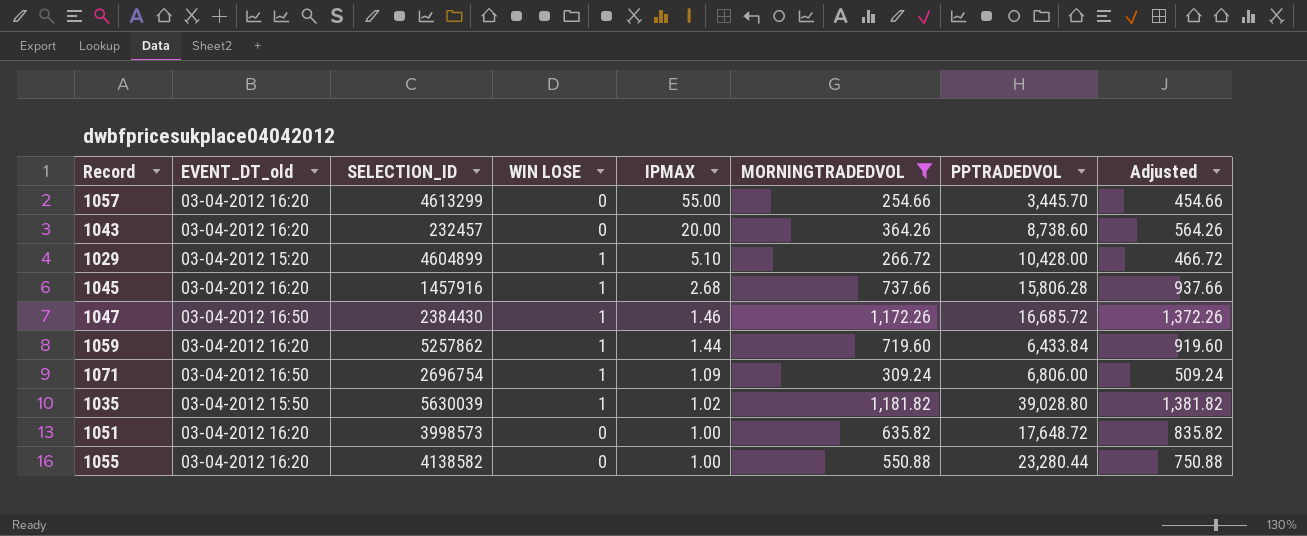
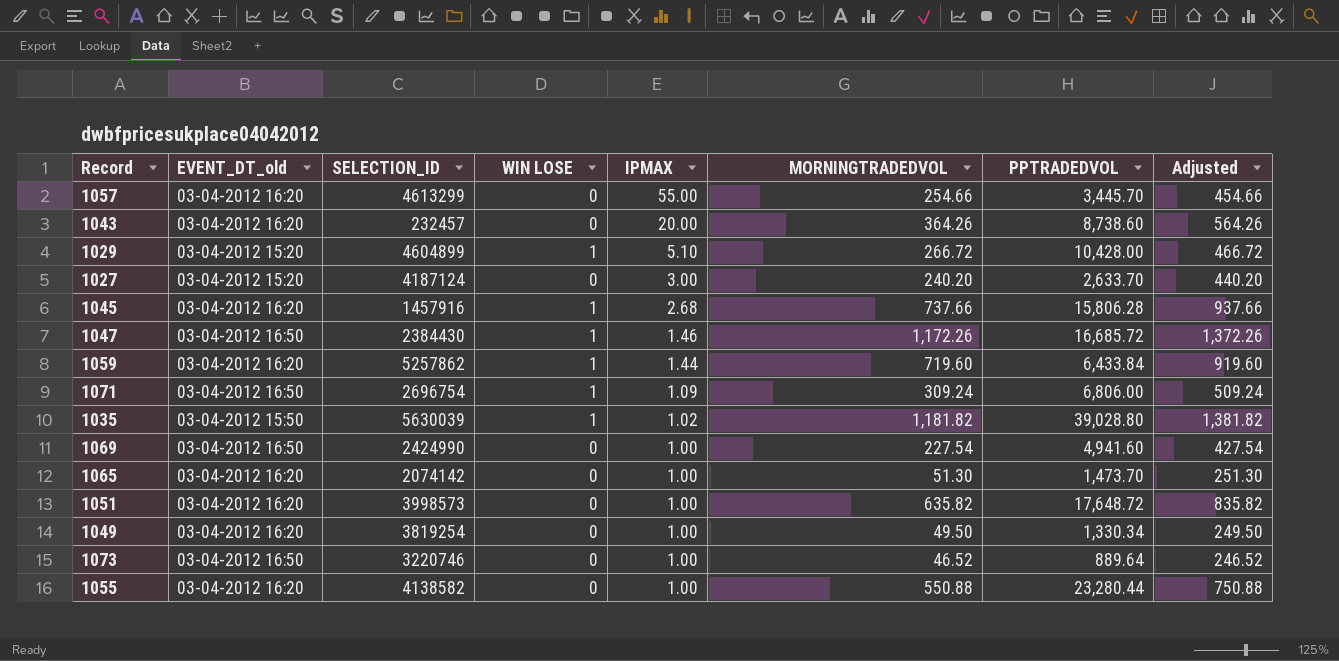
filter: MORNINGTRADEDVOL >= 254.66 -> none

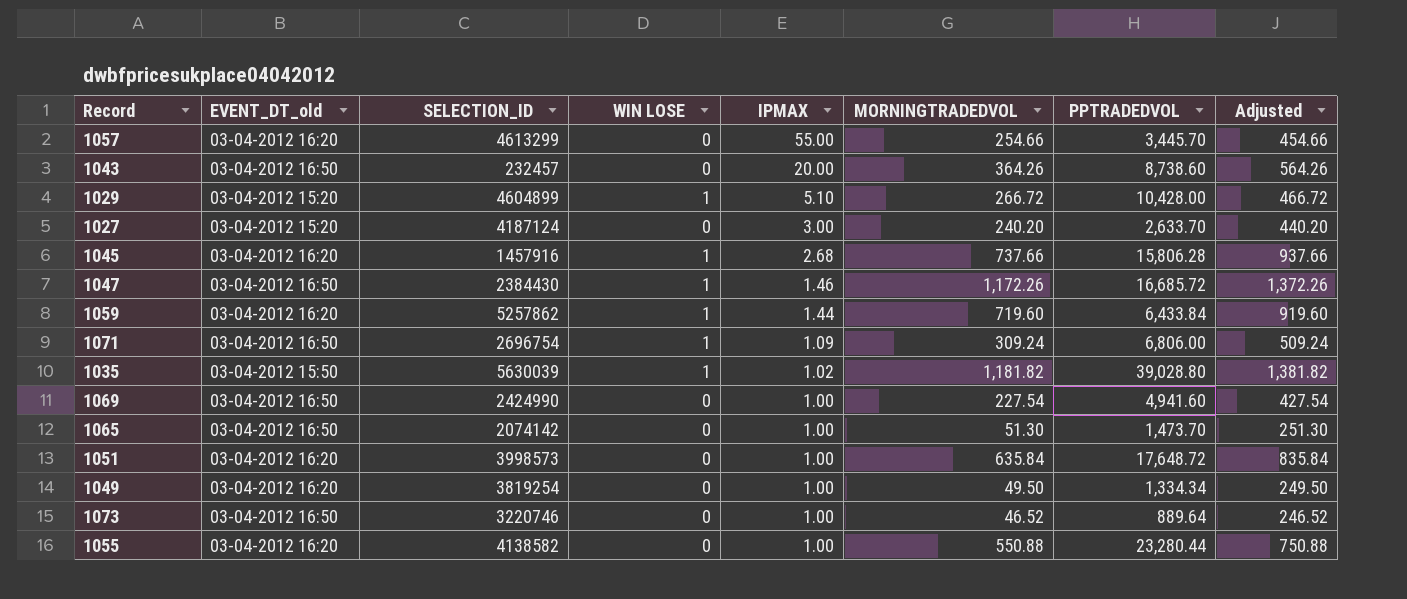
1043 | EVENT_DT_old: 03-04-2012 16:20 -> 03-04-2012 16:50
1065 | EVENT_DT_old: 03-04-2012 16:20 -> 03-04-2012 16:50
1051 | MORNINGTRADEDVOL: 635.82 -> 635.84
1051 | Adjusted: 835.82 -> 835.84
1049 | PPTRADEDVOL: 1,330.34 -> 1,334.34

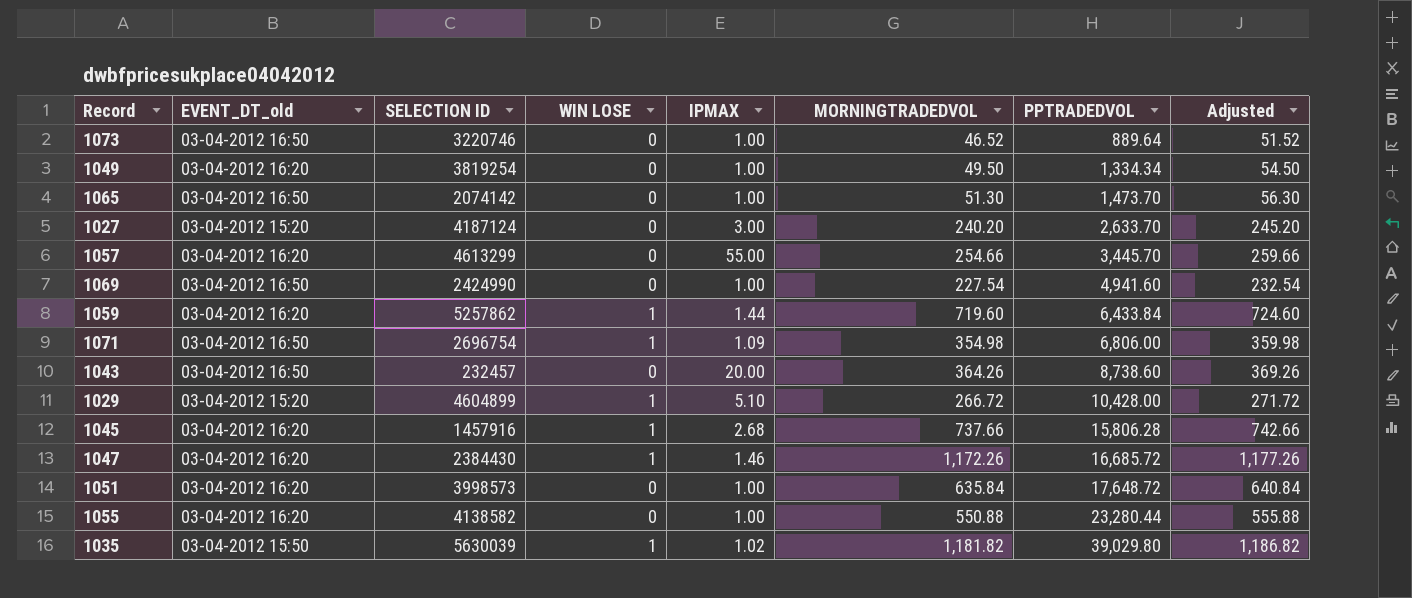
row order: IPMAX descending -> PPTRADEDVOL ascending
column name: SELECTION_ID -> SELECTION ID
column Adjusted | formula: [MORNINGTRADEDVOL] + 200 -> [MORNINGTRADEDVOL] + 5
1071 | MORNINGTRADEDVOL: 309.24 -> 354.98
1047 | EVENT_DT_old: 03-04-2012 16:50 -> 03-04-2012 16:20
1035 | PPTRADEDVOL: 39,028.80 -> 39,029.80

